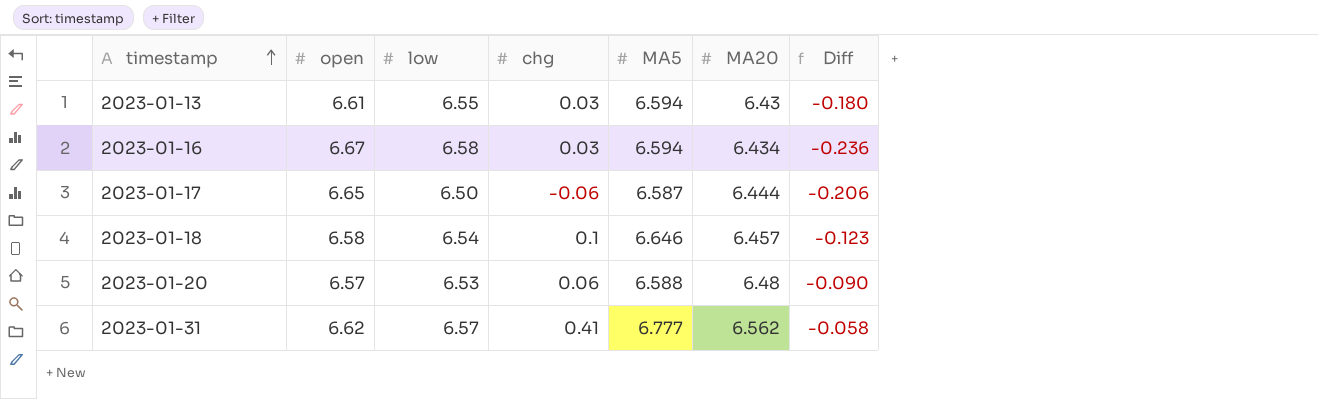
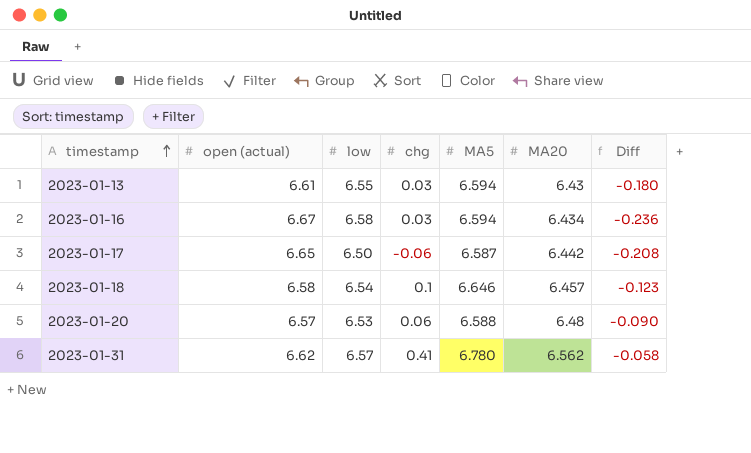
column name: open -> open (actual)
2023-01-17 | MA20: 6.444 -> 6.442
2023-01-17 | Diff: -0.206 -> -0.208
2023-01-31 | MA5: 6.777 -> 6.780

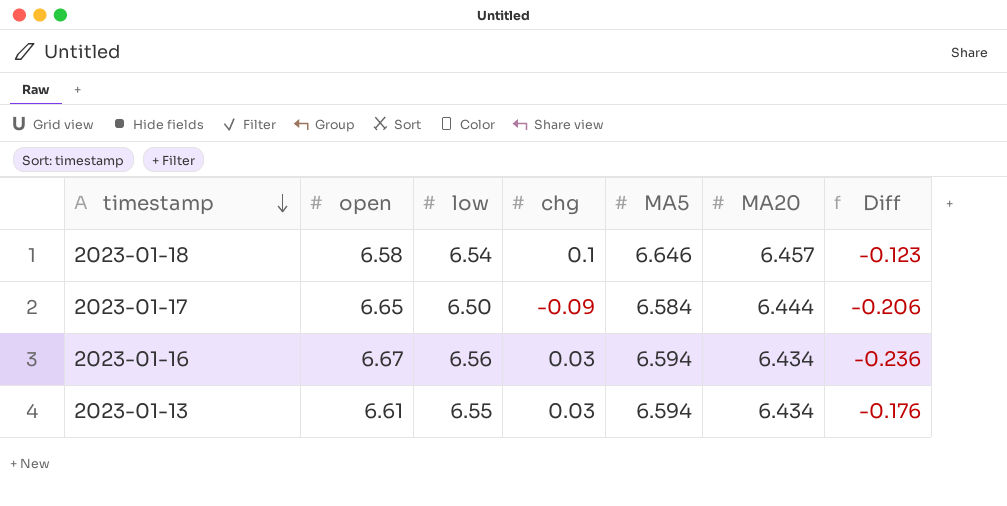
row order: timestamp ascending -> timestamp descending
column name: open (actual) -> open
row 2023-01-20: 6.57 | 6.53 | 0.06 | 6.588 | 6.48 | -0.090 -> none
row 2023-01-31: 6.62 | 6.57 | 0.41 | 6.780 | 6.562 | -0.058 -> none
2023-01-17 | chg: -0.06 -> -0.09
2023-01-17 | MA5: 6.587 -> 6.584
2023-01-17 | MA20: 6.442 -> 6.444
2023-01-17 | Diff: -0.208 -> -0.206
2023-01-16 | low: 6.58 -> 6.56
2023-01-13 | MA20: 6.43 -> 6.434
2023-01-13 | Diff: -0.180 -> -0.176

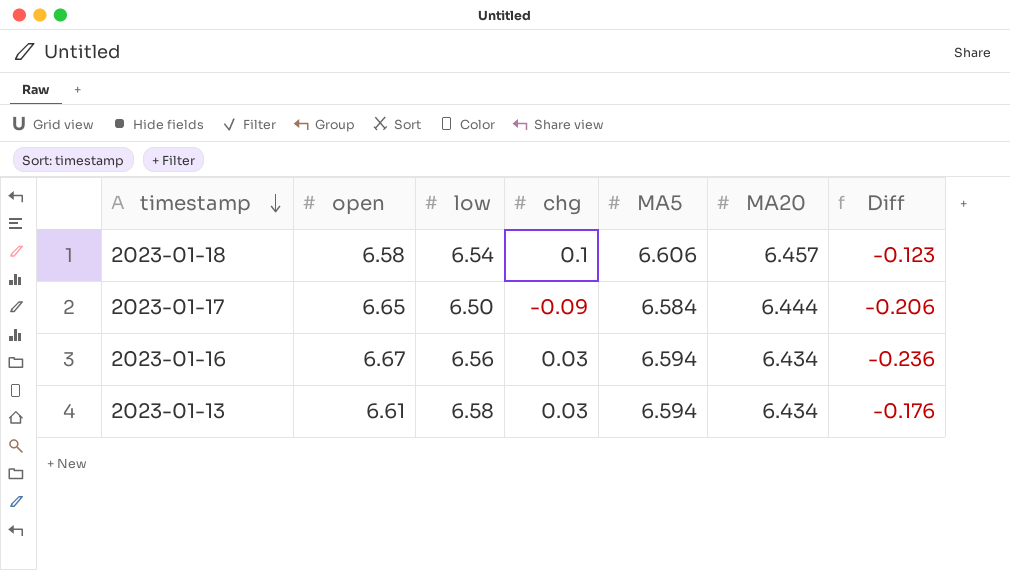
2023-01-18 | MA5: 6.646 -> 6.606
2023-01-13 | low: 6.55 -> 6.58

